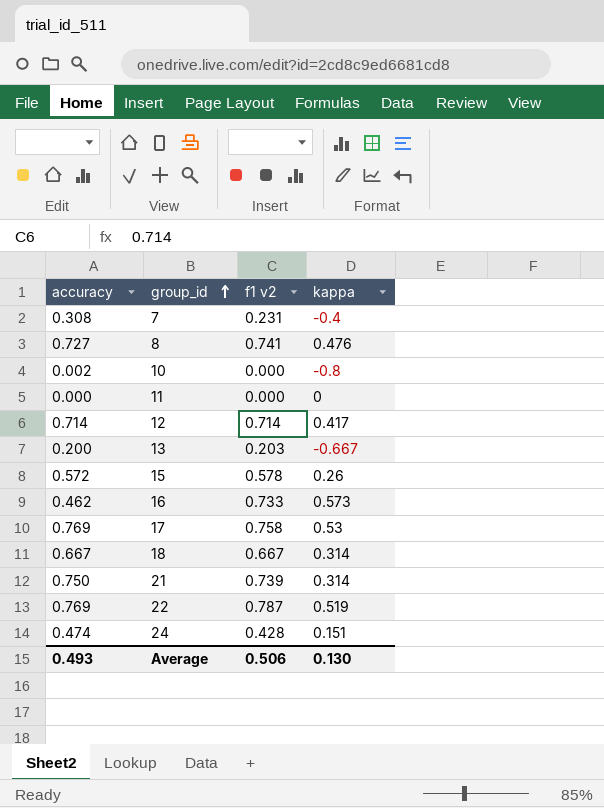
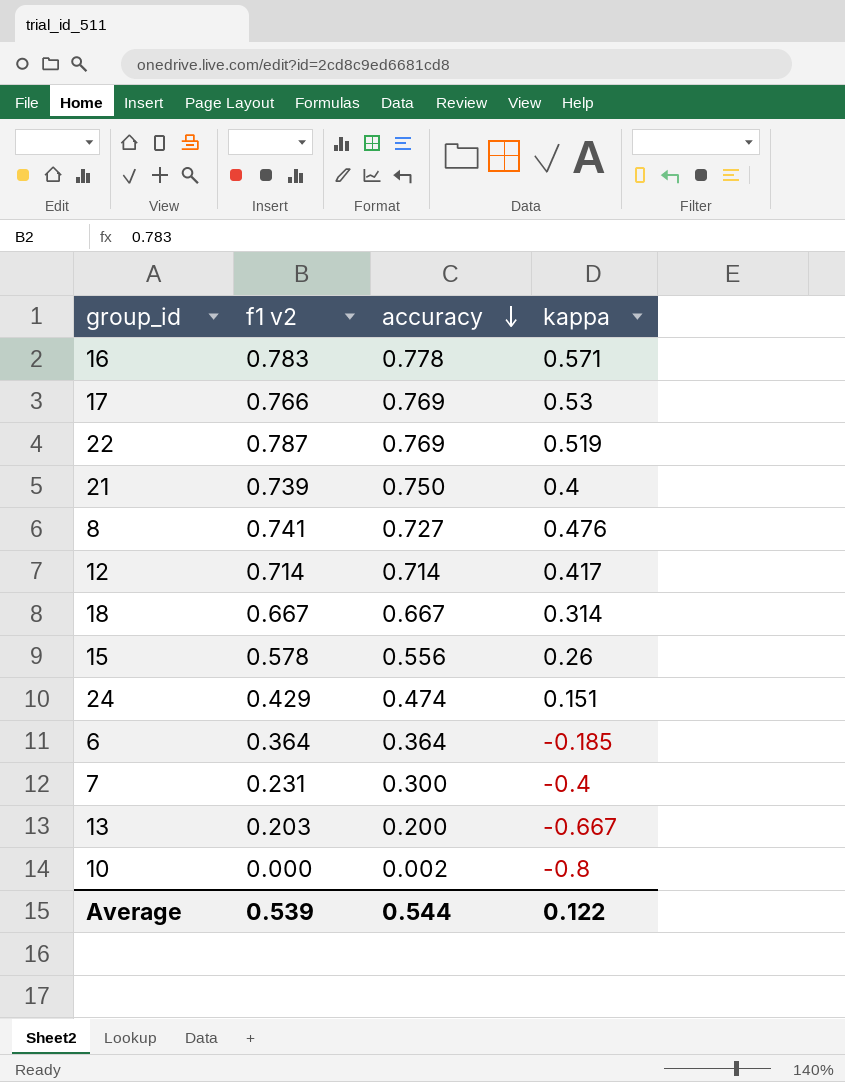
row order: group_id ascending -> accuracy descending
column accuracy | position: 1 -> 3
row 11: 0.000 | 0.000 | 0 -> none
16 | f1 v2: 0.733 -> 0.783
16 | accuracy: 0.462 -> 0.778
16 | kappa: 0.573 -> 0.571
17 | f1 v2: 0.758 -> 0.766
21 | kappa: 0.314 -> 0.4
15 | accuracy: 0.572 -> 0.556
24 | f1 v2: 0.428 -> 0.429
row 6: none -> 0.364 | 0.364 | -0.185
7 | accuracy: 0.308 -> 0.300
Average | f1 v2: 0.506 -> 0.539
Average | accuracy: 0.493 -> 0.544
Average | kappa: 0.130 -> 0.122

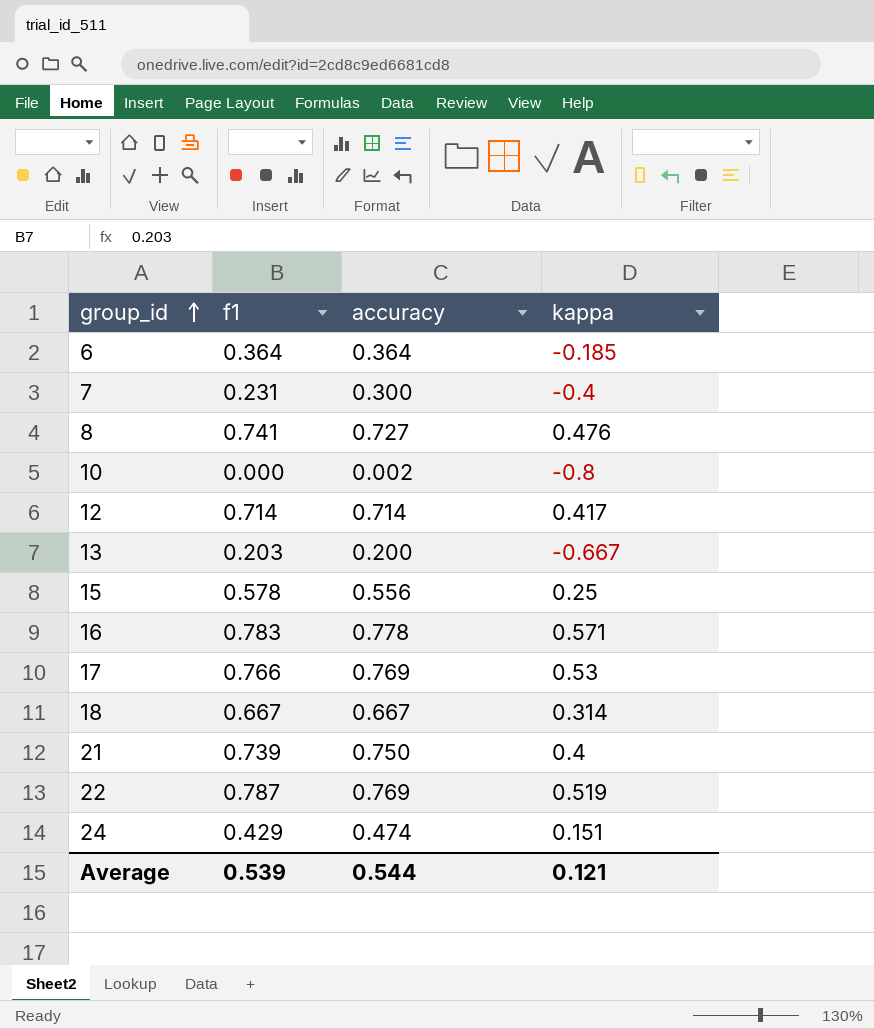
row order: accuracy descending -> group_id ascending
column name: f1 v2 -> f1
15 | kappa: 0.26 -> 0.25
Average | kappa: 0.122 -> 0.121

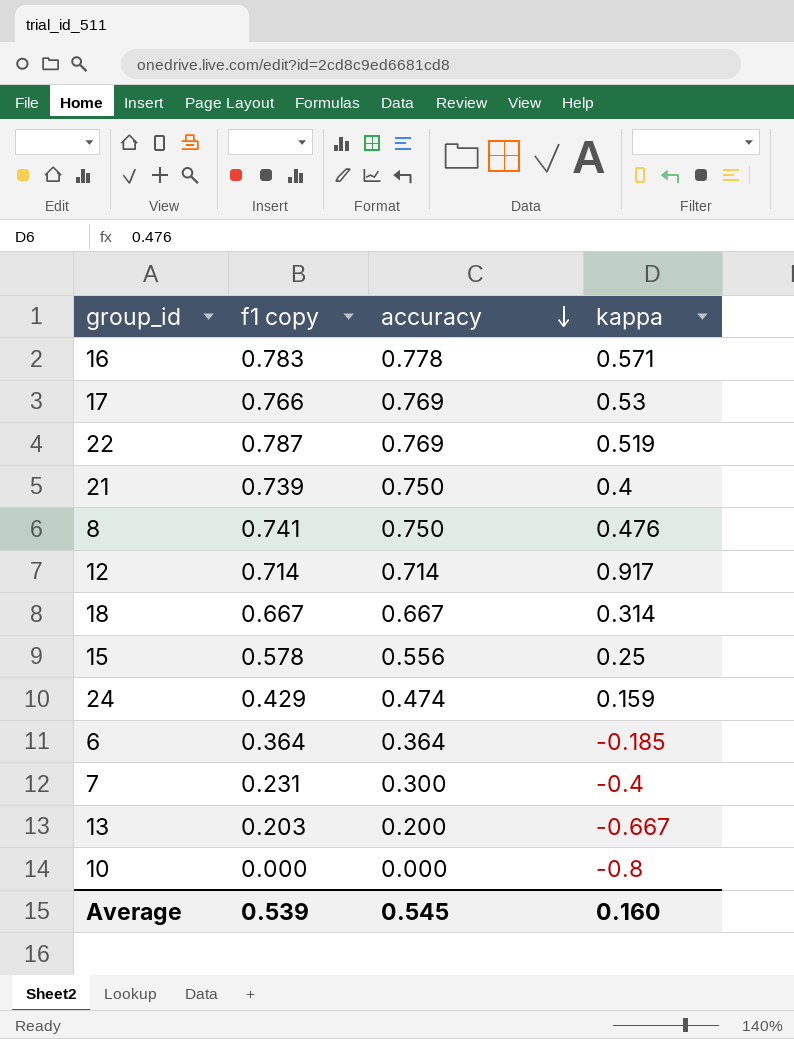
row order: group_id ascending -> accuracy descending
column name: f1 -> f1 copy
8 | accuracy: 0.727 -> 0.750
12 | kappa: 0.417 -> 0.917
24 | kappa: 0.151 -> 0.159
10 | accuracy: 0.002 -> 0.000
Average | accuracy: 0.544 -> 0.545
Average | kappa: 0.121 -> 0.160

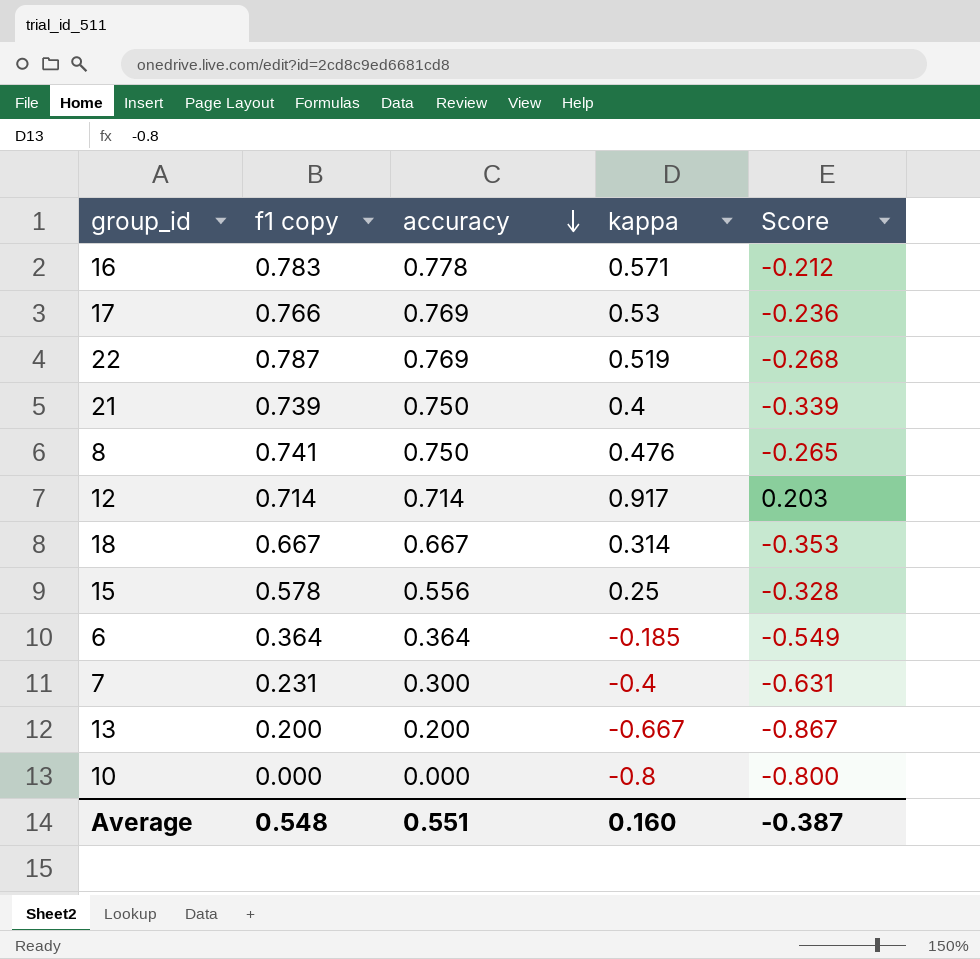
column Score | formula: none -> [kappa] - [f1 copy]
row 24: 0.429 | 0.474 | 0.159 -> none
13 | f1 copy: 0.203 -> 0.200
Average | f1 copy: 0.539 -> 0.548
Average | accuracy: 0.545 -> 0.551

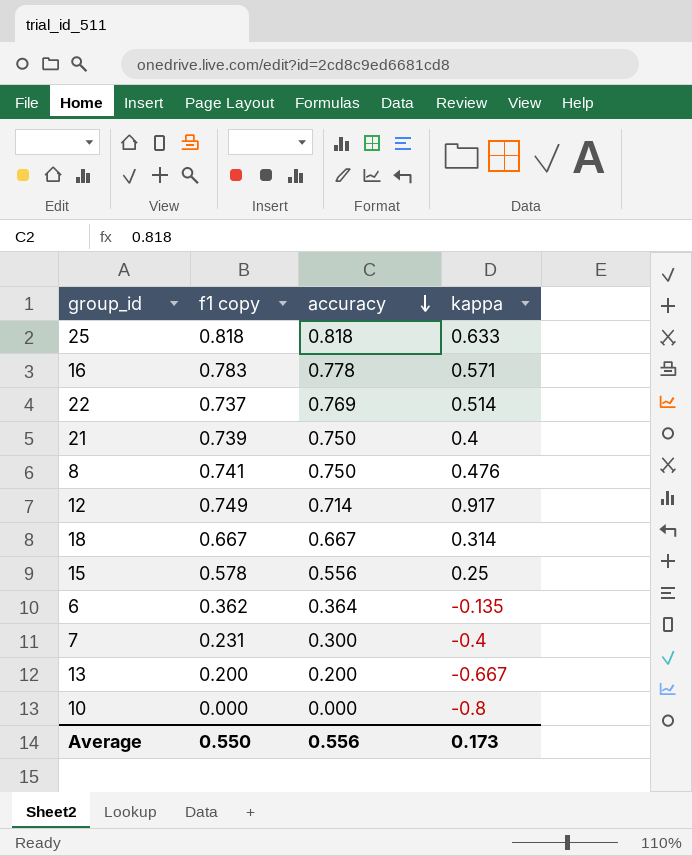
column Score | formula: [kappa] - [f1 copy] -> none
row 17: 0.766 | 0.769 | 0.53 | -0.236 -> none
row 25: none -> 0.818 | 0.818 | 0.633
22 | f1 copy: 0.787 -> 0.737
22 | kappa: 0.519 -> 0.514
12 | f1 copy: 0.714 -> 0.749
6 | f1 copy: 0.364 -> 0.362
6 | kappa: -0.185 -> -0.135
Average | f1 copy: 0.548 -> 0.550
Average | accuracy: 0.551 -> 0.556
Average | kappa: 0.160 -> 0.173

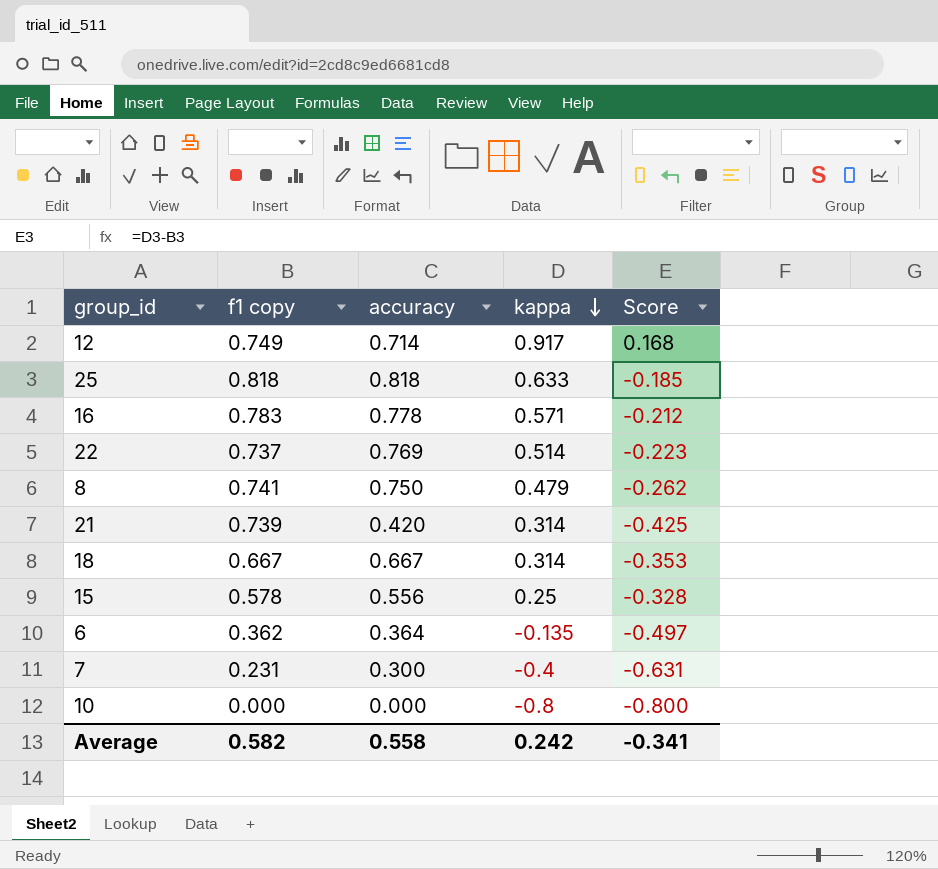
row order: accuracy descending -> kappa descending
column Score | formula: none -> [kappa] - [f1 copy]
row 13: 0.200 | 0.200 | -0.667 -> none
8 | kappa: 0.476 -> 0.479
21 | accuracy: 0.750 -> 0.420
21 | kappa: 0.4 -> 0.314
Average | f1 copy: 0.550 -> 0.582
Average | accuracy: 0.556 -> 0.558
Average | kappa: 0.173 -> 0.242

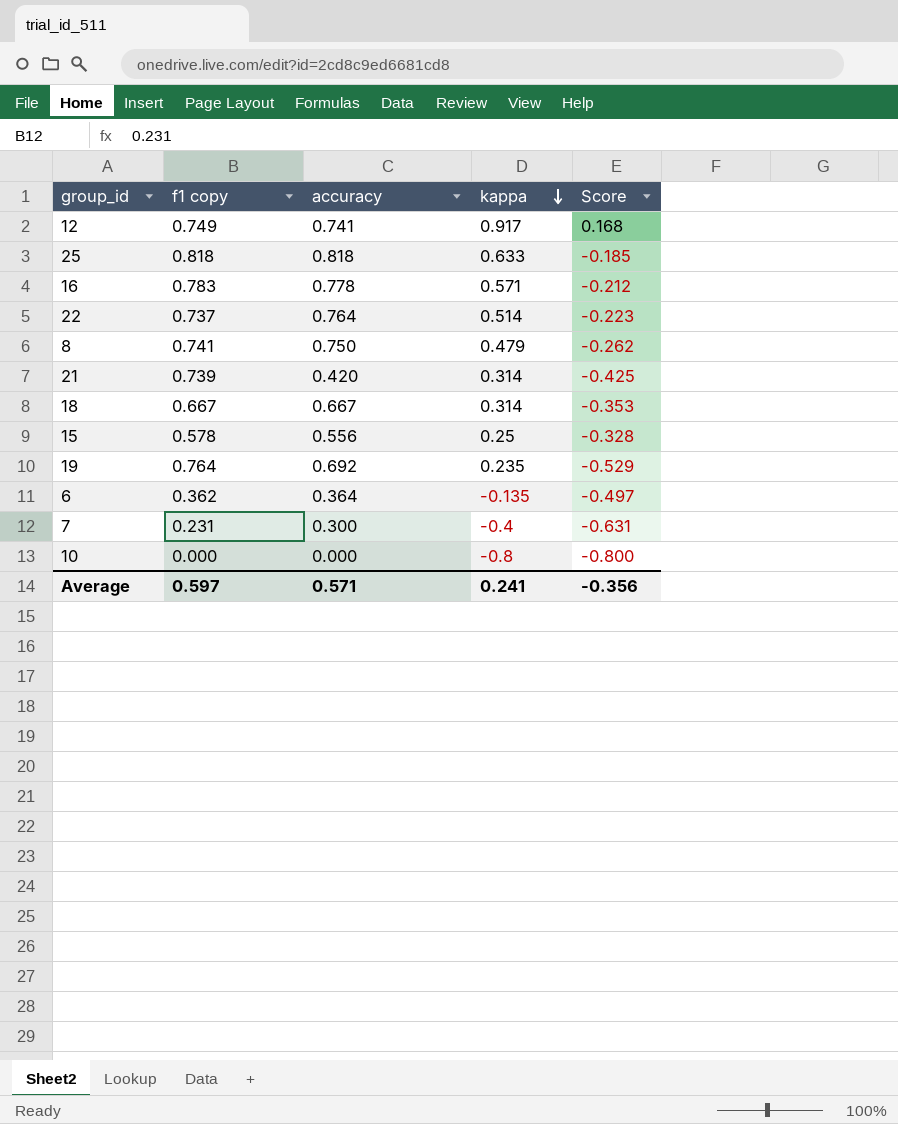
12 | accuracy: 0.714 -> 0.741
22 | accuracy: 0.769 -> 0.764
row 19: none -> 0.764 | 0.692 | 0.235 | -0.529
Average | f1 copy: 0.582 -> 0.597
Average | accuracy: 0.558 -> 0.571
Average | kappa: 0.242 -> 0.241
Average | Score: -0.341 -> -0.356

